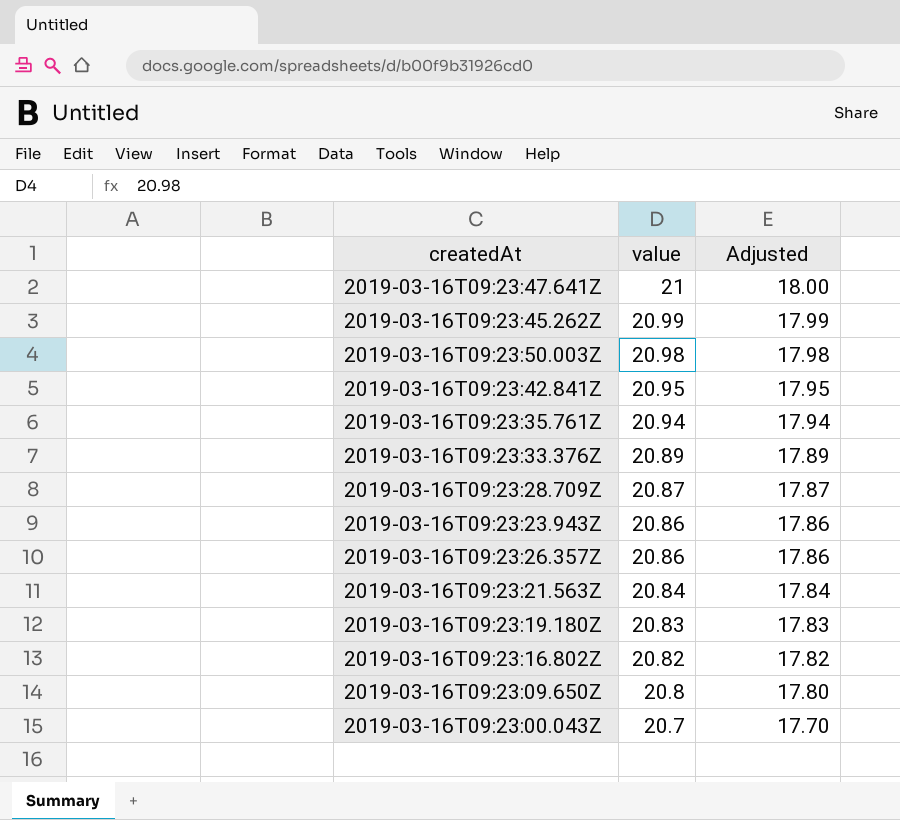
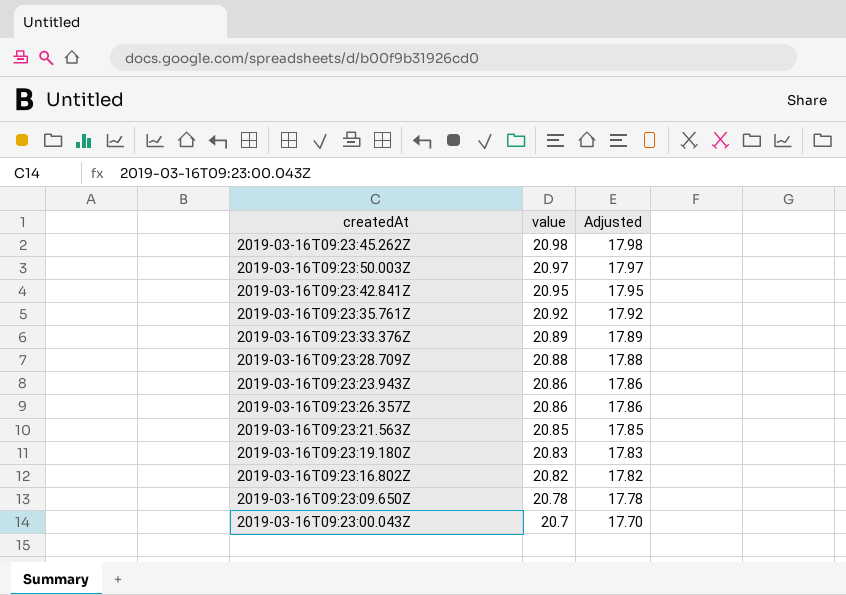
row 2019-03-16T09:23:47.641Z: 21 | 18.00 -> none
2019-03-16T09:23:45.262Z | value: 20.99 -> 20.98
2019-03-16T09:23:45.262Z | Adjusted: 17.99 -> 17.98
2019-03-16T09:23:50.003Z | value: 20.98 -> 20.97
2019-03-16T09:23:50.003Z | Adjusted: 17.98 -> 17.97
2019-03-16T09:23:35.761Z | value: 20.94 -> 20.92
2019-03-16T09:23:35.761Z | Adjusted: 17.94 -> 17.92
2019-03-16T09:23:28.709Z | value: 20.87 -> 20.88
2019-03-16T09:23:28.709Z | Adjusted: 17.87 -> 17.88
2019-03-16T09:23:21.563Z | value: 20.84 -> 20.85
2019-03-16T09:23:21.563Z | Adjusted: 17.84 -> 17.85
2019-03-16T09:23:09.650Z | value: 20.8 -> 20.78
2019-03-16T09:23:09.650Z | Adjusted: 17.80 -> 17.78

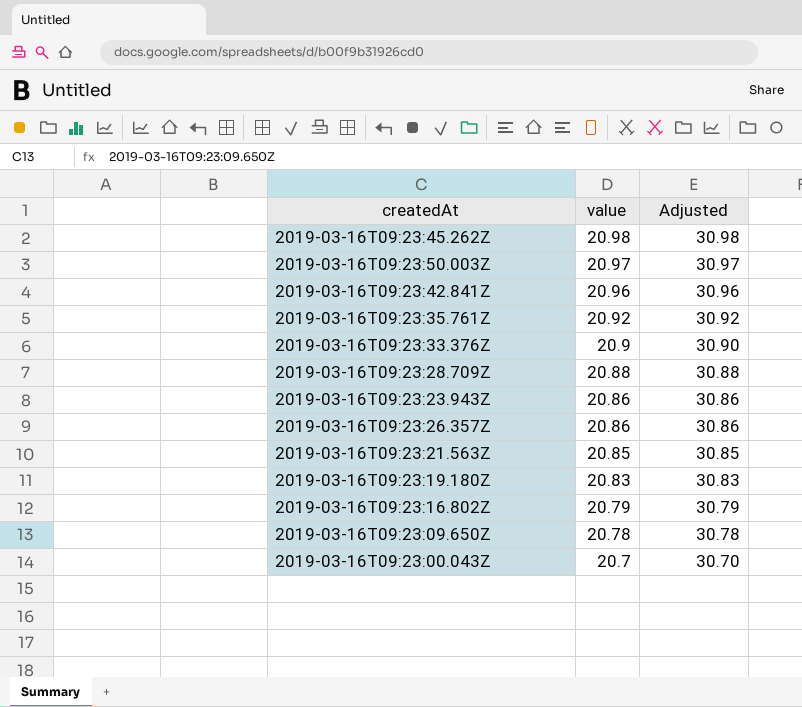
column Adjusted | formula: [value] - 3 -> [value] + 10
2019-03-16T09:23:42.841Z | value: 20.95 -> 20.96
2019-03-16T09:23:33.376Z | value: 20.89 -> 20.9
2019-03-16T09:23:16.802Z | value: 20.82 -> 20.79

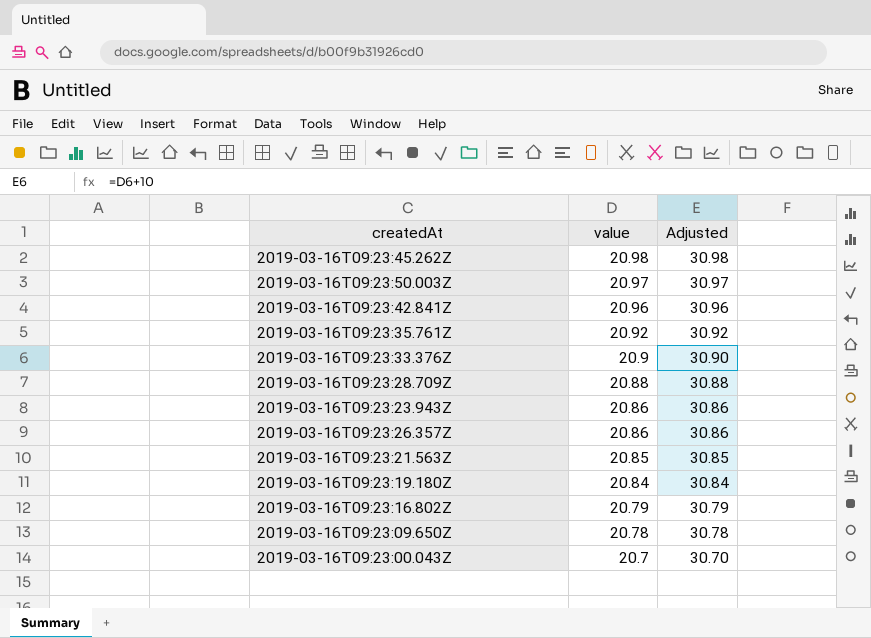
2019-03-16T09:23:19.180Z | value: 20.83 -> 20.84
2019-03-16T09:23:19.180Z | Adjusted: 30.83 -> 30.84

